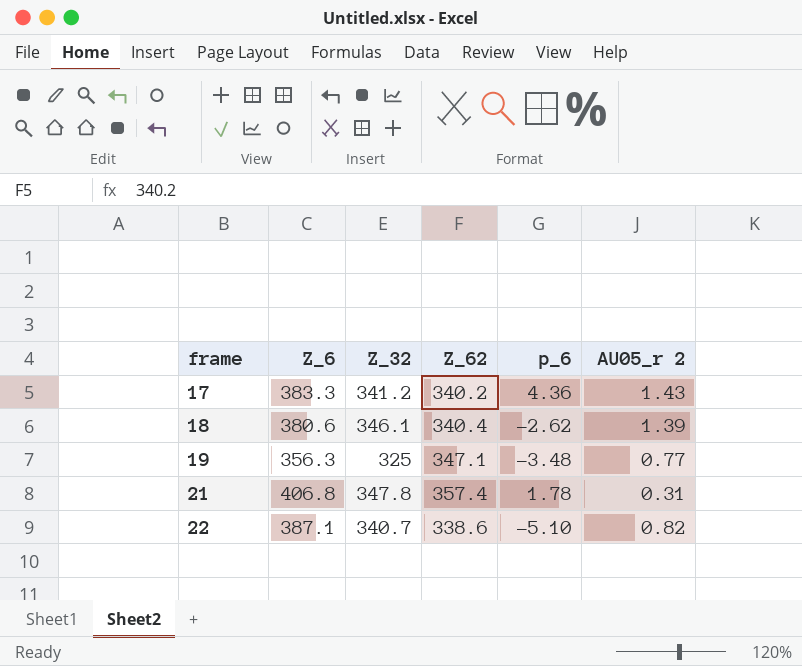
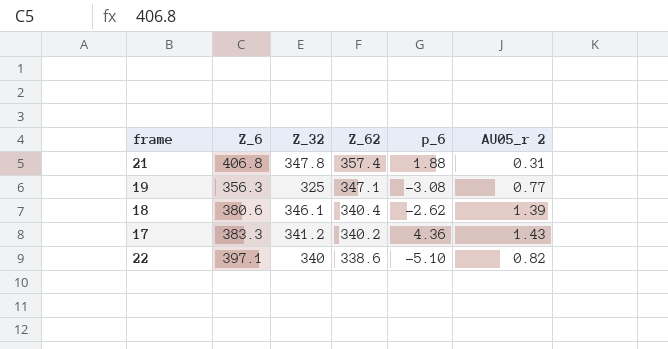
row order: frame ascending -> Z_62 descending
21 | p_6: 1.78 -> 1.88
19 | p_6: -3.48 -> -3.08
22 | Z_6: 387.1 -> 397.1
22 | Z_32: 340.7 -> 340

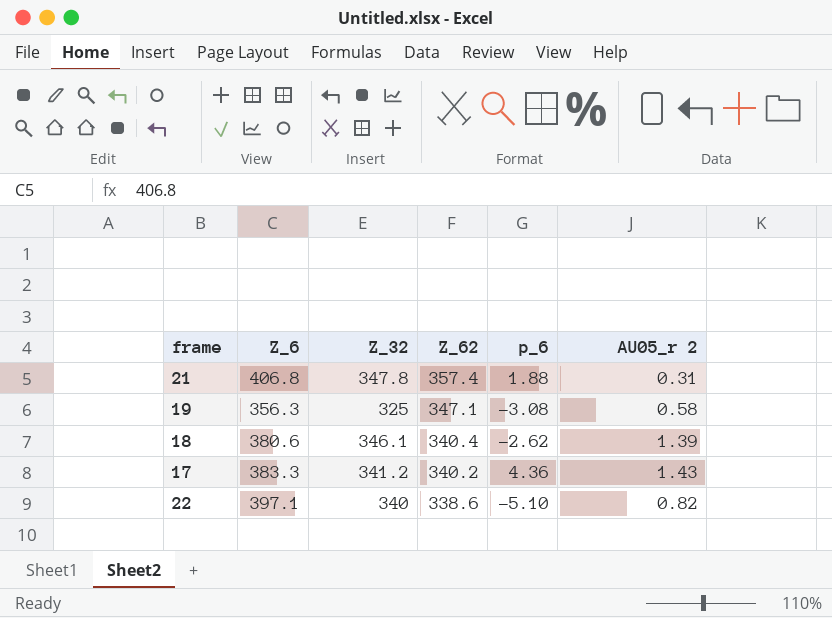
19 | AU05_r 2: 0.77 -> 0.58

